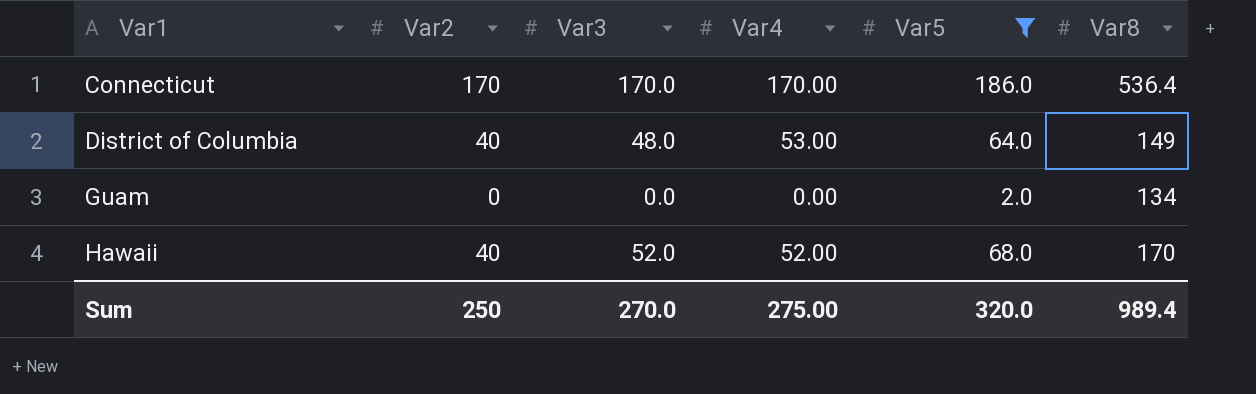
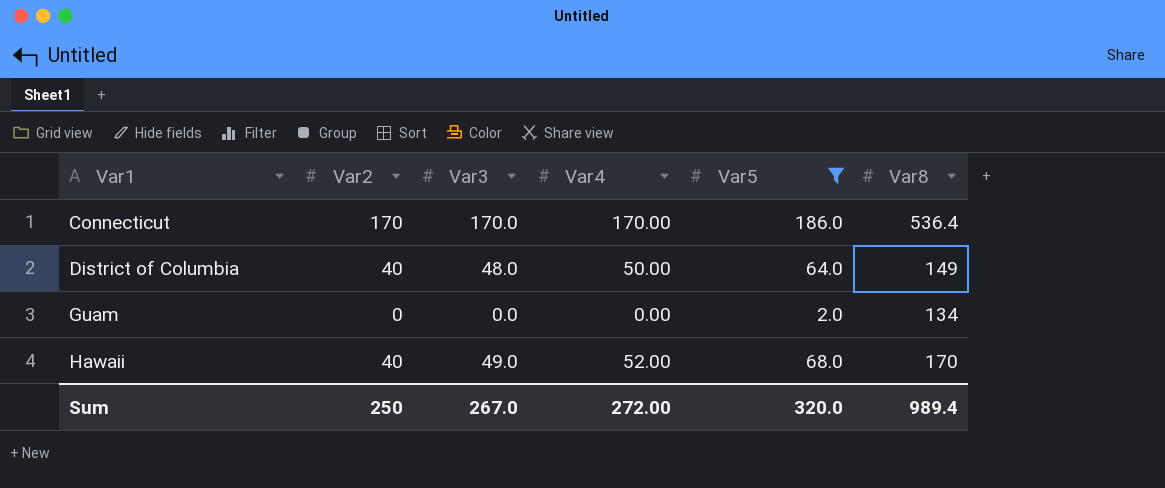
District of Columbia | Var4: 53.00 -> 50.00
Hawaii | Var3: 52.0 -> 49.0
Sum | Var3: 270.0 -> 267.0
Sum | Var4: 275.00 -> 272.00

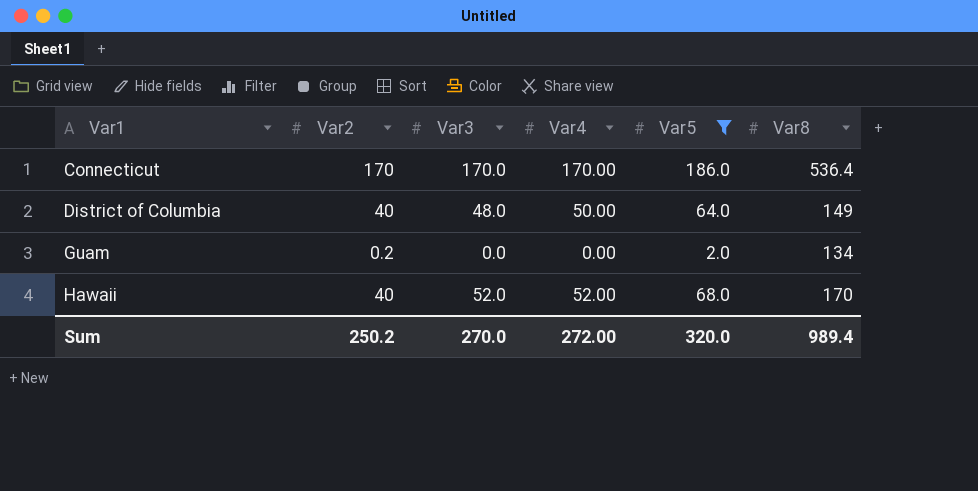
Guam | Var2: 0 -> 0.2
Hawaii | Var3: 49.0 -> 52.0
Sum | Var2: 250 -> 250.2
Sum | Var3: 267.0 -> 270.0

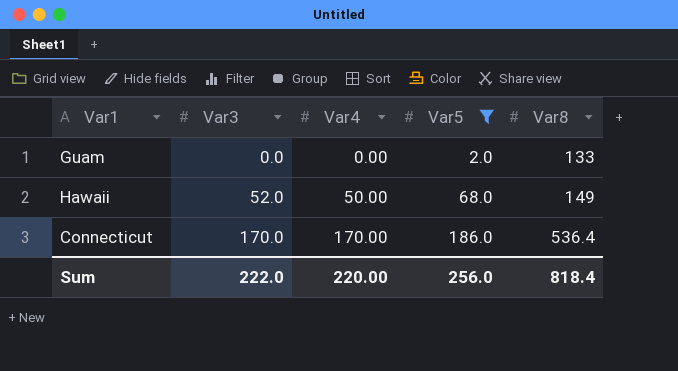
row order: Var1 ascending -> Var3 ascending
column Var2 | position: 2 -> none
row District of Columbia: 40 | 48.0 | 50.00 | 64.0 | 149 -> none
Guam | Var8: 134 -> 133
Hawaii | Var4: 52.00 -> 50.00
Hawaii | Var8: 170 -> 149
Sum | Var3: 270.0 -> 222.0
Sum | Var4: 272.00 -> 220.00
Sum | Var5: 320.0 -> 256.0
Sum | Var8: 989.4 -> 818.4

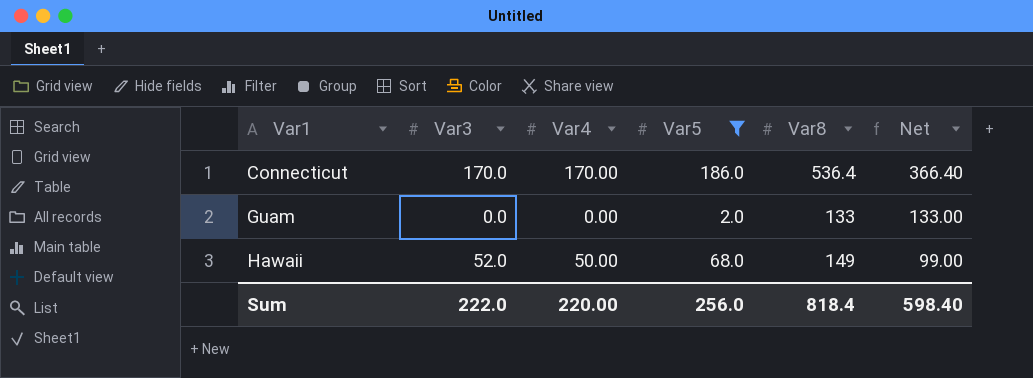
row order: Var3 ascending -> Var1 ascending
column Net | formula: none -> [Var8] - [Var4]

